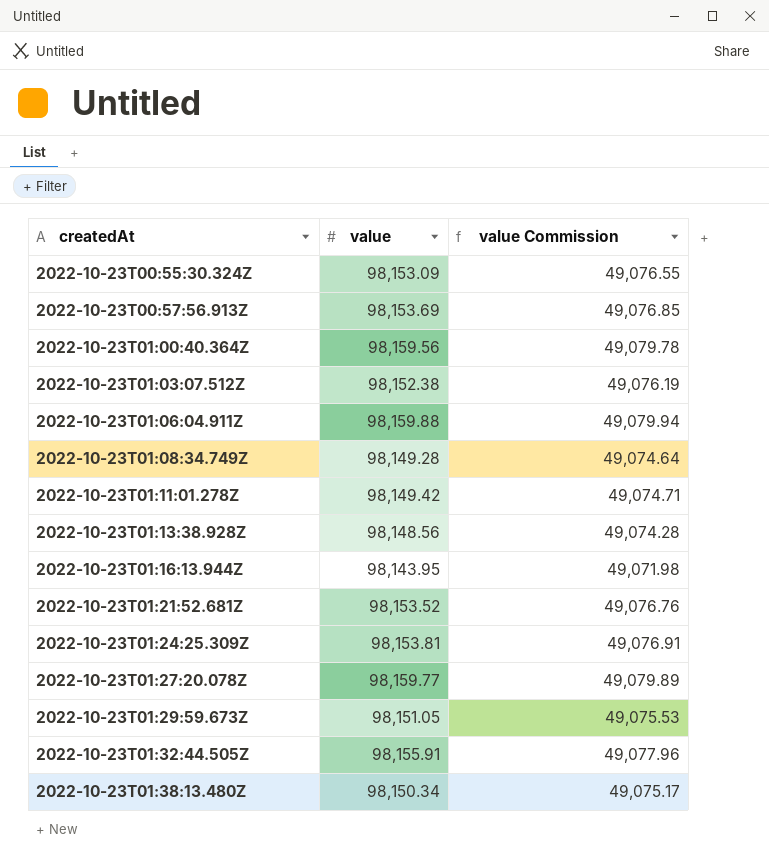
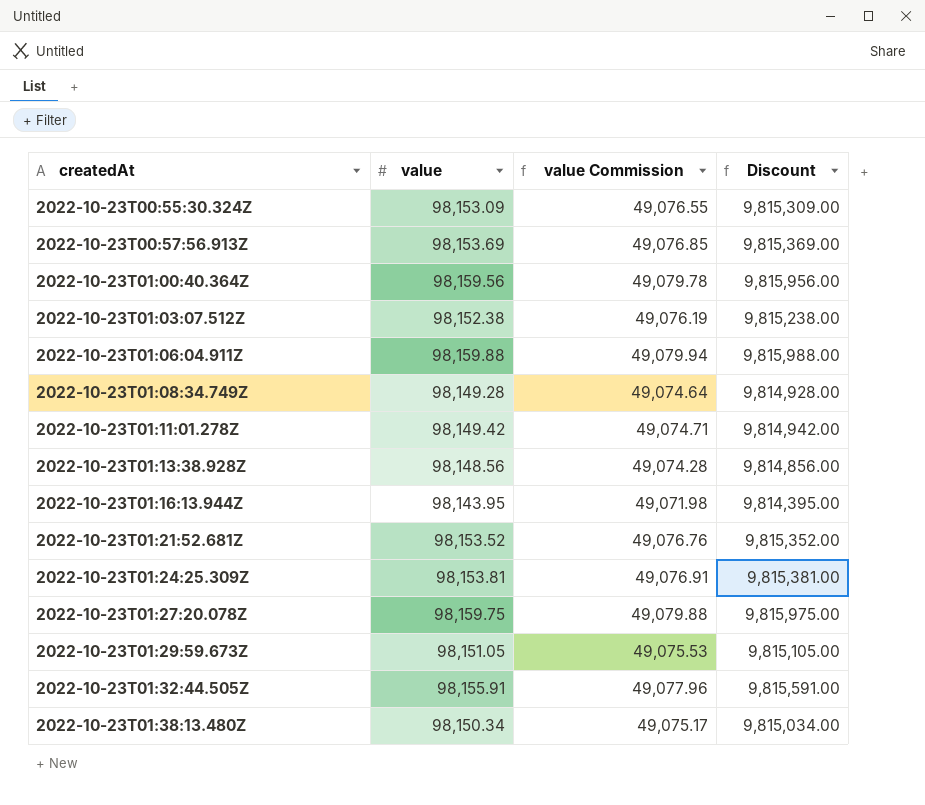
column Discount | formula: none -> [value] * 100
2022-10-23T01:27:20.078Z | value: 98,159.77 -> 98,159.75
2022-10-23T01:27:20.078Z | value Commission: 49,079.89 -> 49,079.88

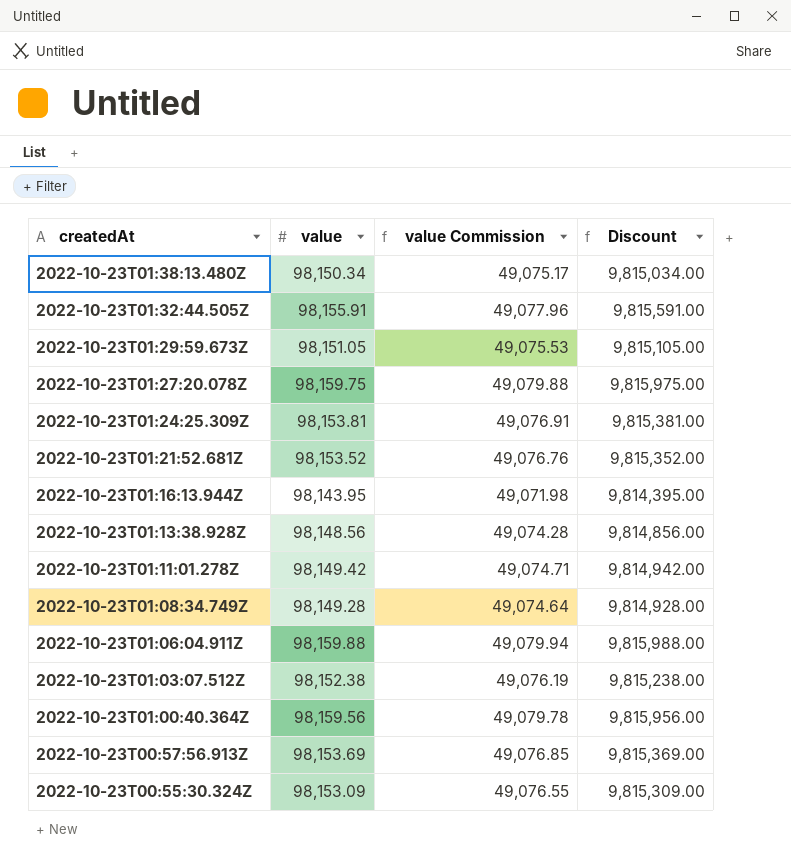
row order: createdAt ascending -> createdAt descending

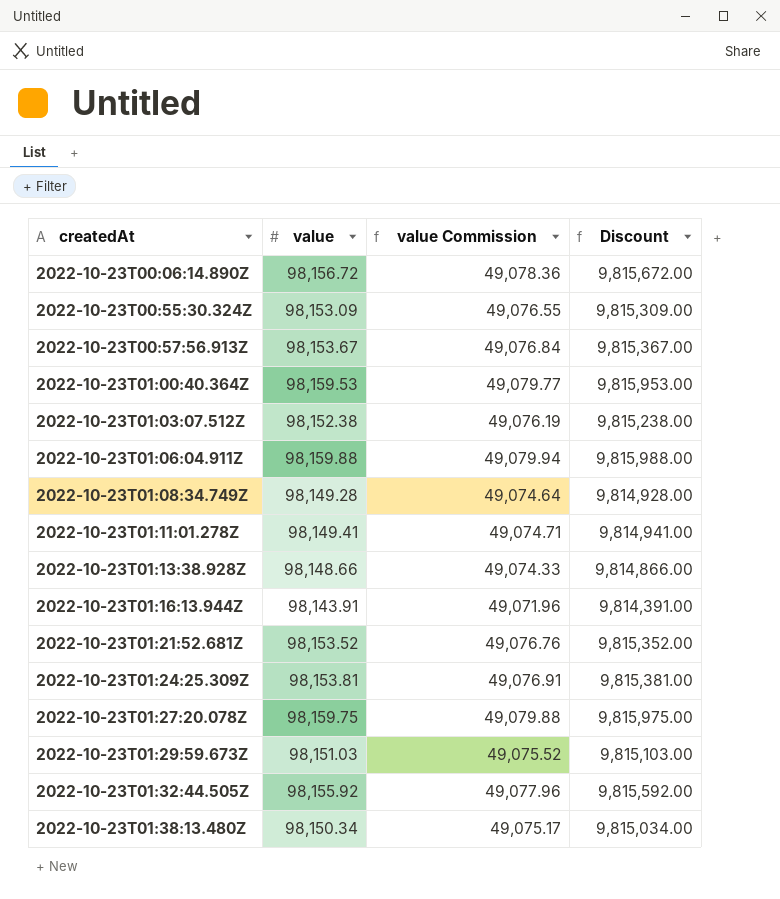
row order: createdAt descending -> createdAt ascending
row 2022-10-23T00:06:14.890Z: none -> 98,156.72 | 49,078.36 | 9,815,672.00
2022-10-23T00:57:56.913Z | value: 98,153.69 -> 98,153.67
2022-10-23T00:57:56.913Z | value Commission: 49,076.85 -> 49,076.84
2022-10-23T00:57:56.913Z | Discount: 9,815,369.00 -> 9,815,367.00
2022-10-23T01:00:40.364Z | value: 98,159.56 -> 98,159.53
2022-10-23T01:00:40.364Z | value Commission: 49,079.78 -> 49,079.77
2022-10-23T01:00:40.364Z | Discount: 9,815,956.00 -> 9,815,953.00
2022-10-23T01:11:01.278Z | value: 98,149.42 -> 98,149.41
2022-10-23T01:11:01.278Z | Discount: 9,814,942.00 -> 9,814,941.00
2022-10-23T01:13:38.928Z | value: 98,148.56 -> 98,148.66
2022-10-23T01:13:38.928Z | value Commission: 49,074.28 -> 49,074.33
2022-10-23T01:13:38.928Z | Discount: 9,814,856.00 -> 9,814,866.00
2022-10-23T01:16:13.944Z | value: 98,143.95 -> 98,143.91
2022-10-23T01:16:13.944Z | value Commission: 49,071.98 -> 49,071.96
2022-10-23T01:16:13.944Z | Discount: 9,814,395.00 -> 9,814,391.00
2022-10-23T01:29:59.673Z | value: 98,151.05 -> 98,151.03
2022-10-23T01:29:59.673Z | value Commission: 49,075.53 -> 49,075.52
2022-10-23T01:29:59.673Z | Discount: 9,815,105.00 -> 9,815,103.00
2022-10-23T01:32:44.505Z | value: 98,155.91 -> 98,155.92
2022-10-23T01:32:44.505Z | Discount: 9,815,591.00 -> 9,815,592.00

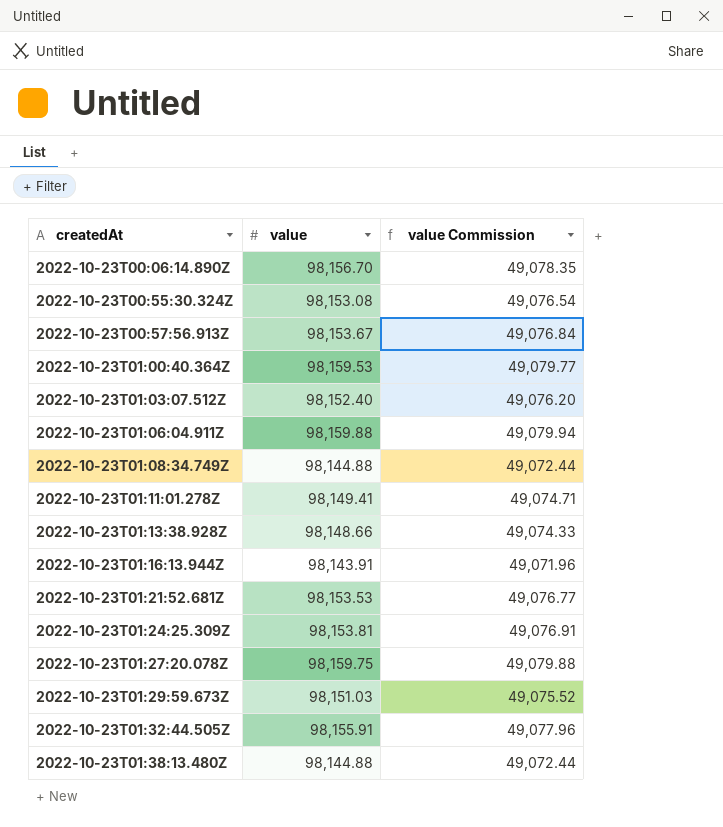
column Discount | formula: [value] * 100 -> none
2022-10-23T00:06:14.890Z | value: 98,156.72 -> 98,156.70
2022-10-23T00:06:14.890Z | value Commission: 49,078.36 -> 49,078.35
2022-10-23T00:55:30.324Z | value: 98,153.09 -> 98,153.08
2022-10-23T00:55:30.324Z | value Commission: 49,076.55 -> 49,076.54
2022-10-23T01:03:07.512Z | value: 98,152.38 -> 98,152.40
2022-10-23T01:03:07.512Z | value Commission: 49,076.19 -> 49,076.20
2022-10-23T01:08:34.749Z | value: 98,149.28 -> 98,144.88
2022-10-23T01:08:34.749Z | value Commission: 49,074.64 -> 49,072.44
2022-10-23T01:21:52.681Z | value: 98,153.52 -> 98,153.53
2022-10-23T01:21:52.681Z | value Commission: 49,076.76 -> 49,076.77
2022-10-23T01:32:44.505Z | value: 98,155.92 -> 98,155.91
2022-10-23T01:38:13.480Z | value: 98,150.34 -> 98,144.88
2022-10-23T01:38:13.480Z | value Commission: 49,075.17 -> 49,072.44

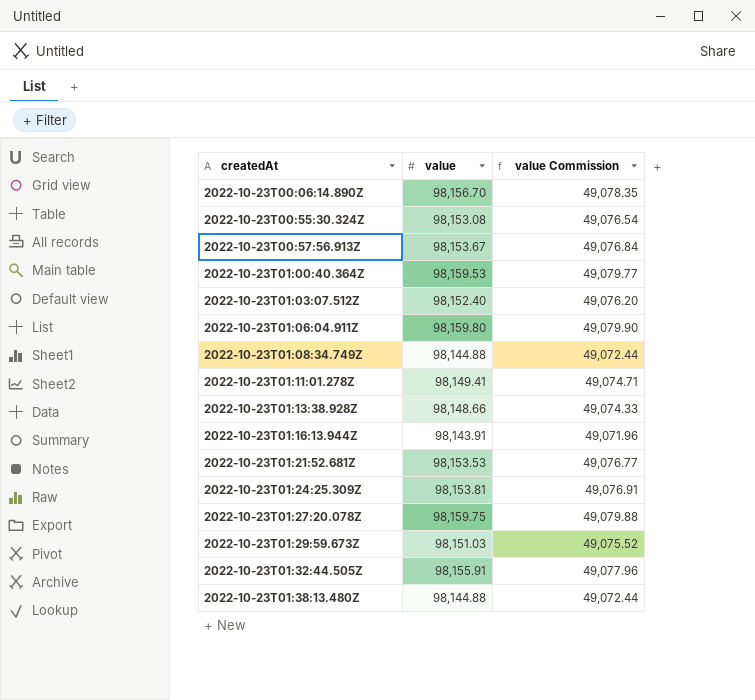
2022-10-23T01:06:04.911Z | value: 98,159.88 -> 98,159.80
2022-10-23T01:06:04.911Z | value Commission: 49,079.94 -> 49,079.90

